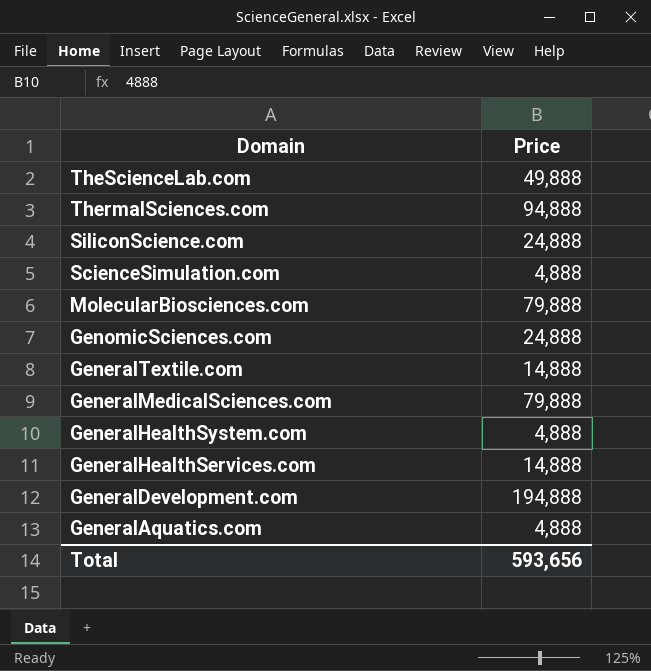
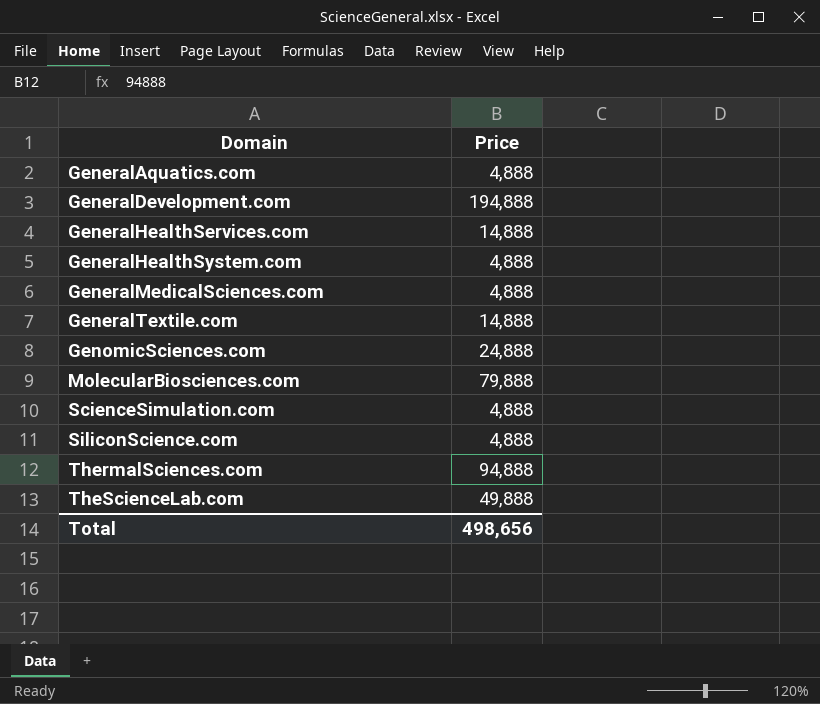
row order: Domain descending -> Domain ascending
GeneralMedicalSciences.com | Price: 79,888 -> 4,888
SiliconScience.com | Price: 24,888 -> 4,888
Total | Price: 593,656 -> 498,656

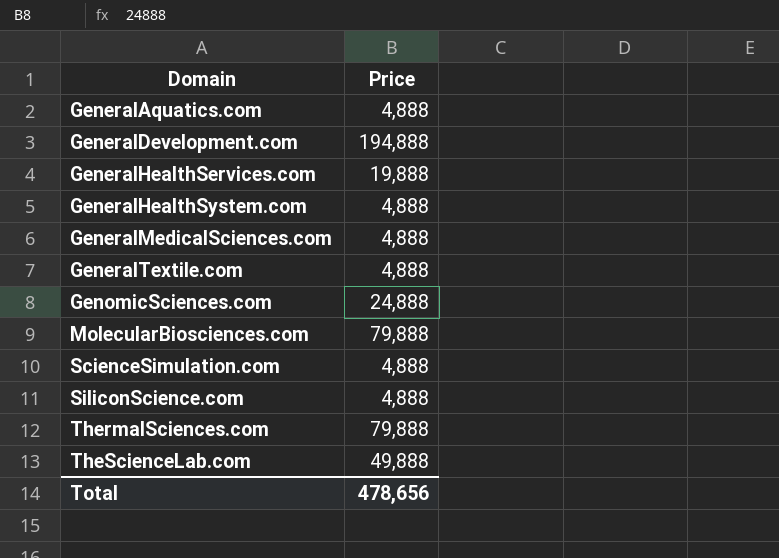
GeneralHealthServices.com | Price: 14,888 -> 19,888
GeneralTextile.com | Price: 14,888 -> 4,888
ThermalSciences.com | Price: 94,888 -> 79,888
Total | Price: 498,656 -> 478,656

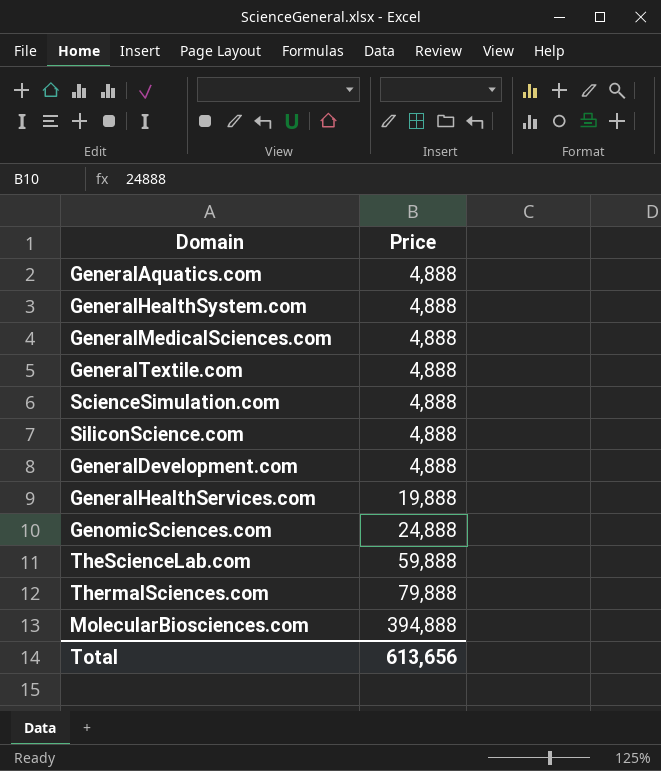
row order: Domain ascending -> Price ascending
GeneralDevelopment.com | Price: 194,888 -> 4,888
TheScienceLab.com | Price: 49,888 -> 59,888
MolecularBiosciences.com | Price: 79,888 -> 394,888
Total | Price: 478,656 -> 613,656

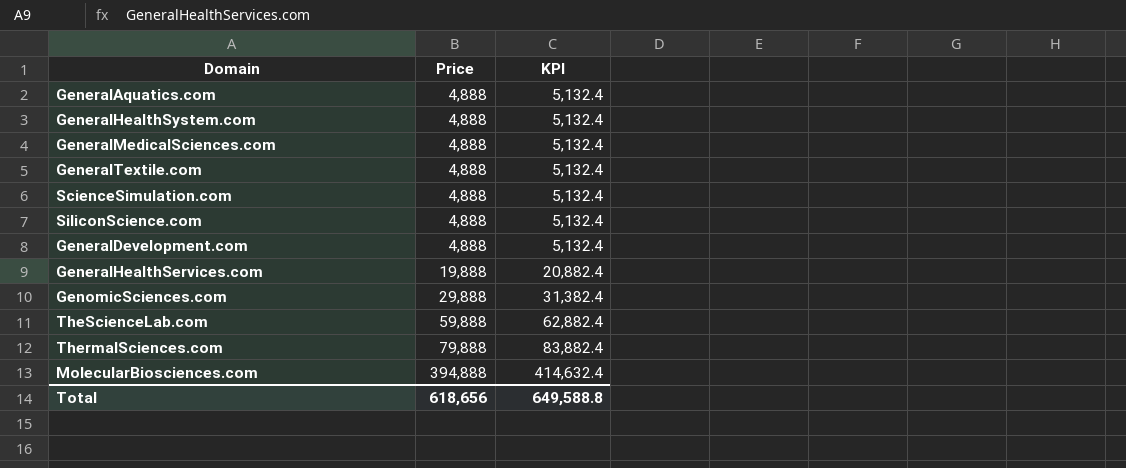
column KPI | formula: none -> [Price] * 1.05
GenomicSciences.com | Price: 24,888 -> 29,888
Total | Price: 613,656 -> 618,656

